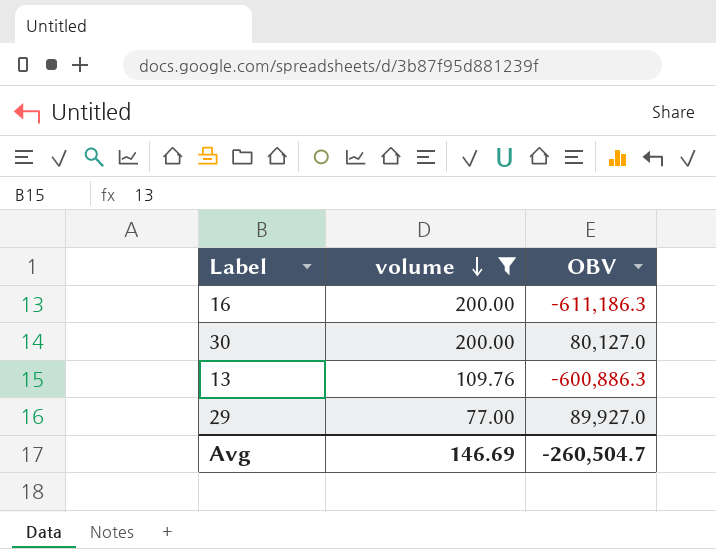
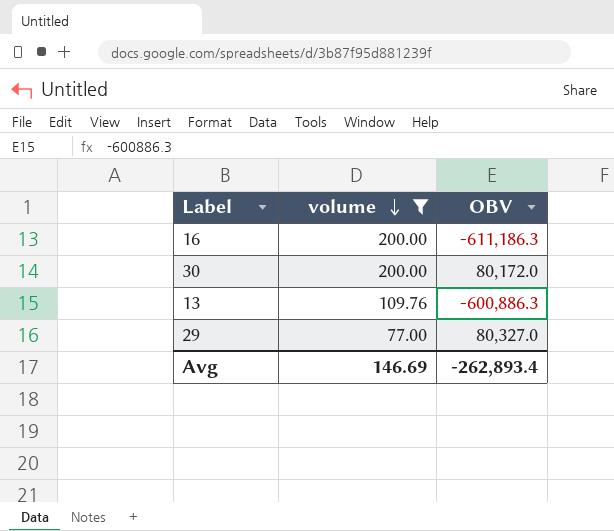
30 | OBV: 80,127.0 -> 80,172.0
29 | OBV: 89,927.0 -> 80,327.0
Avg | OBV: -260,504.7 -> -262,893.4

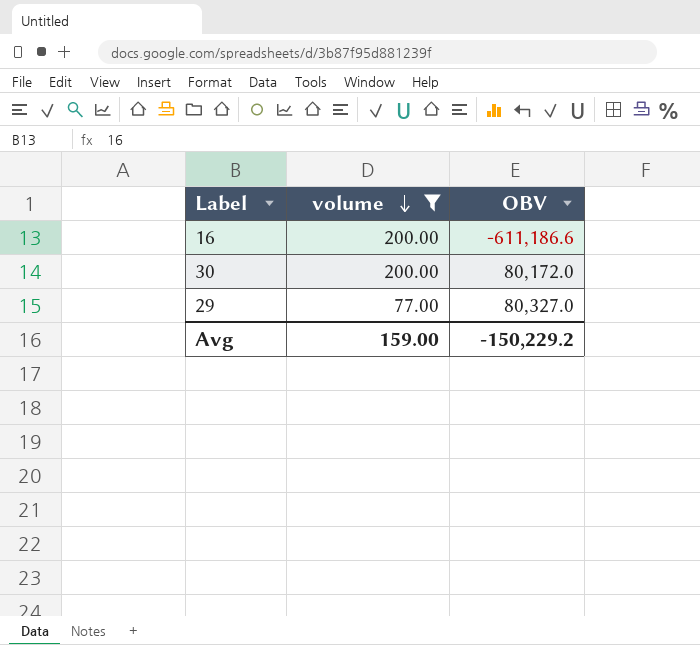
row 13: 109.76 | -600,886.3 -> none
16 | OBV: -611,186.3 -> -611,186.6
Avg | volume: 146.69 -> 159.00
Avg | OBV: -262,893.4 -> -150,229.2

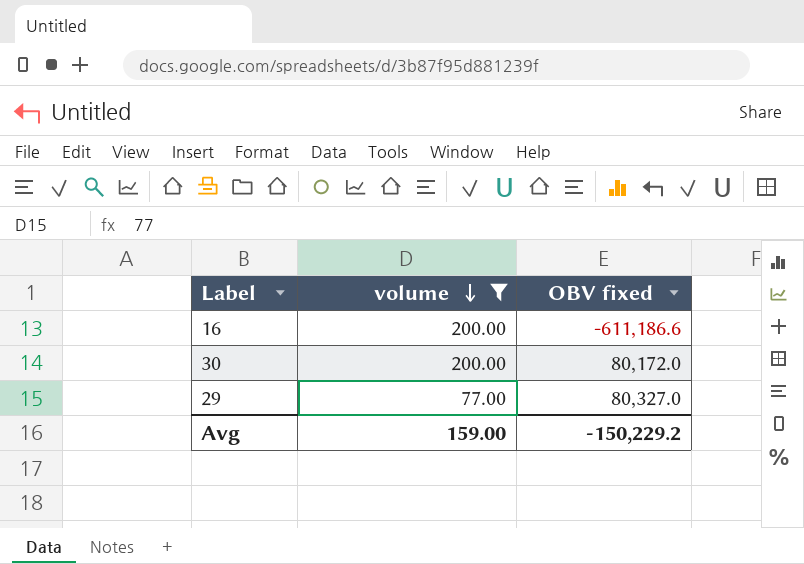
column name: OBV -> OBV fixed

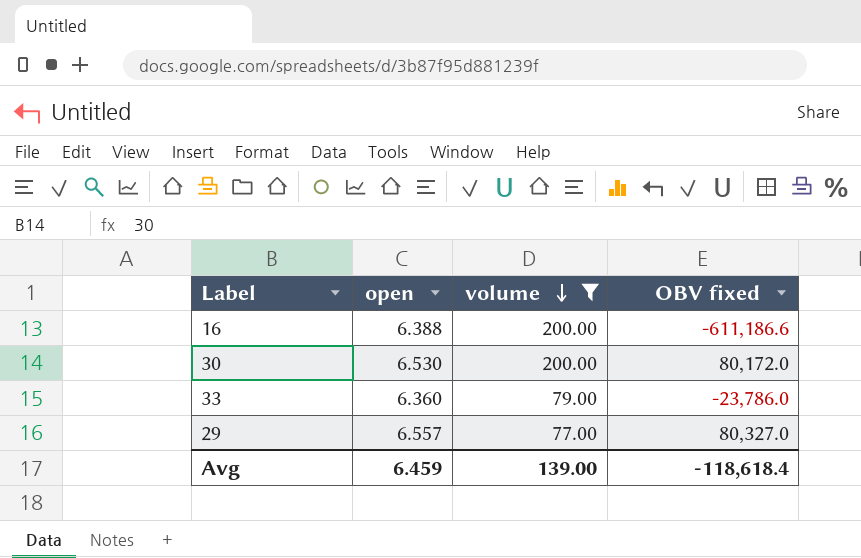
column open | position: none -> 2
row 33: none -> 6.360 | 79.00 | -23,786.0
Avg | volume: 159.00 -> 139.00
Avg | OBV fixed: -150,229.2 -> -118,618.4

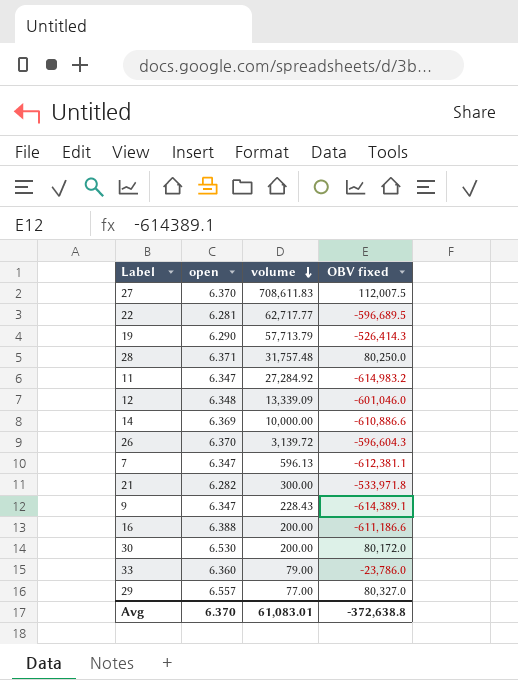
filter: volume <= 200.00 -> none
Avg | open: 6.459 -> 6.370
Avg | volume: 139.00 -> 61,083.01
Avg | OBV fixed: -118,618.4 -> -372,638.8

